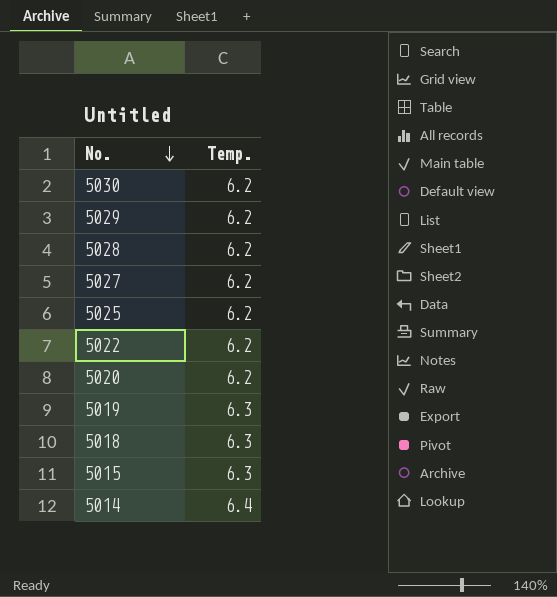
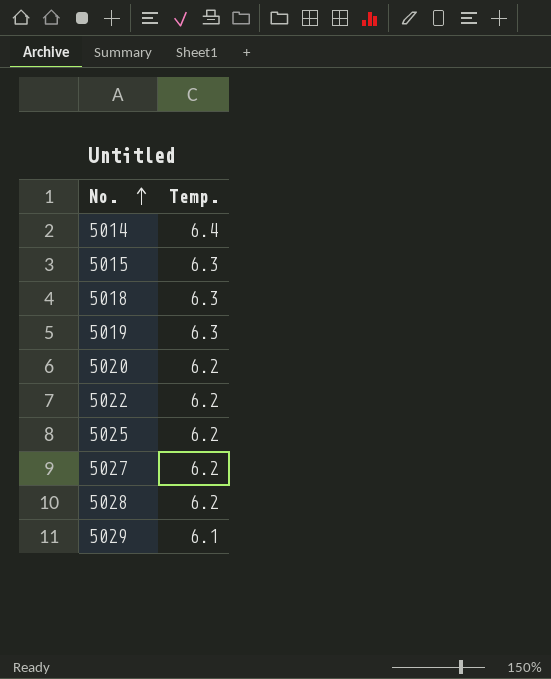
row order: No. descending -> No. ascending
row 5030: 6.2 -> none
5029 | Temp.: 6.2 -> 6.1

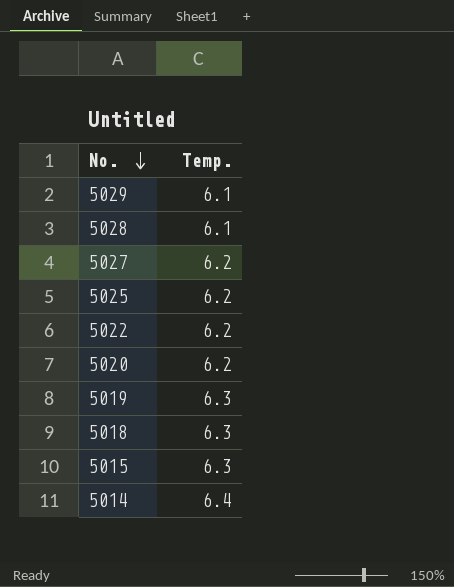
row order: No. ascending -> No. descending
5028 | Temp.: 6.2 -> 6.1

